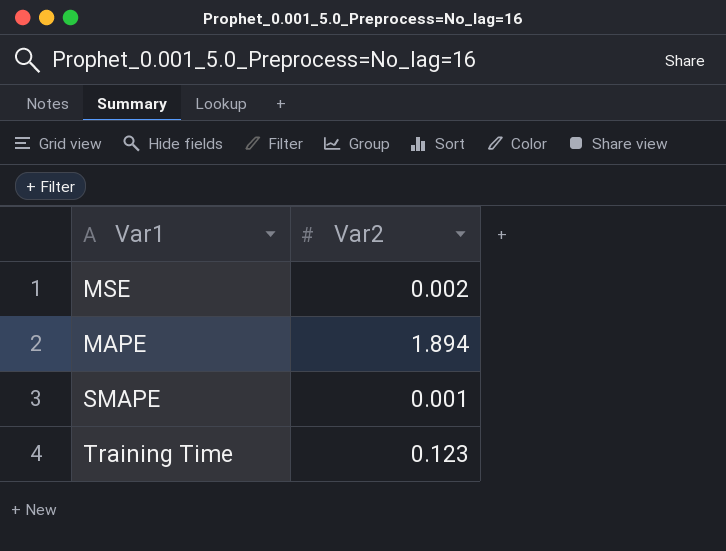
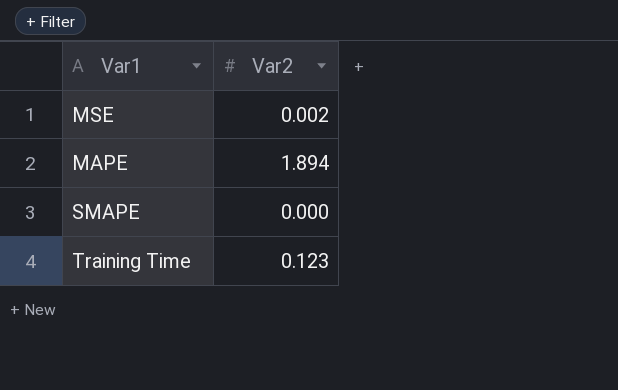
SMAPE | Var2: 0.001 -> 0.000

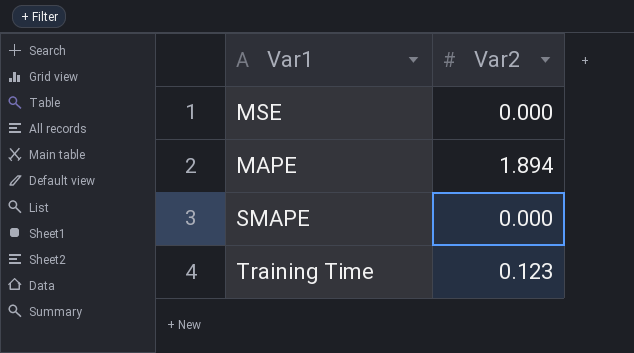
MSE | Var2: 0.002 -> 0.000

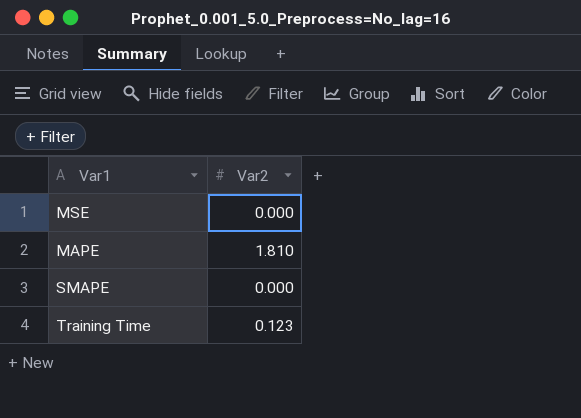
MAPE | Var2: 1.894 -> 1.810

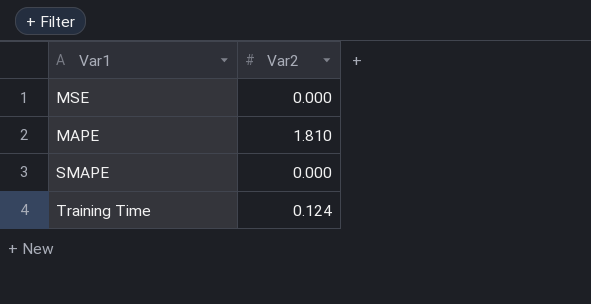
Training Time | Var2: 0.123 -> 0.124

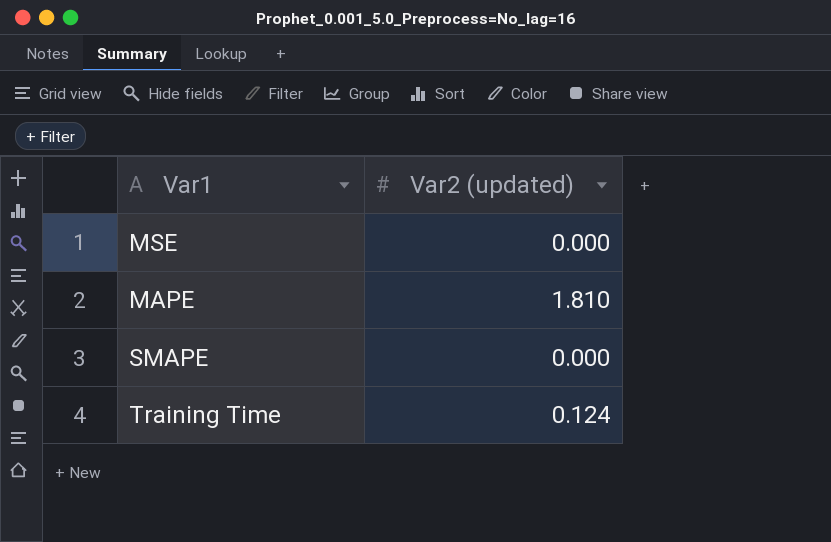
column name: Var2 -> Var2 (updated)

